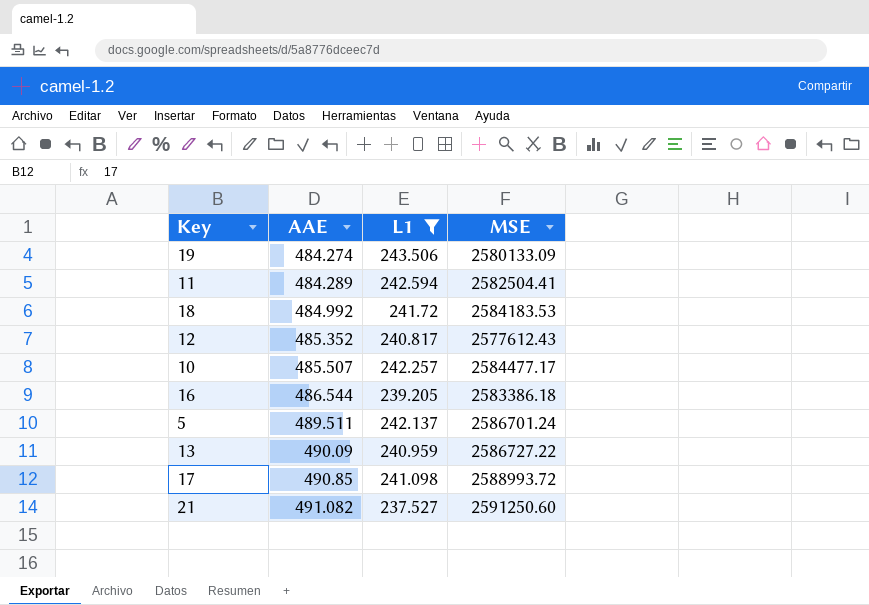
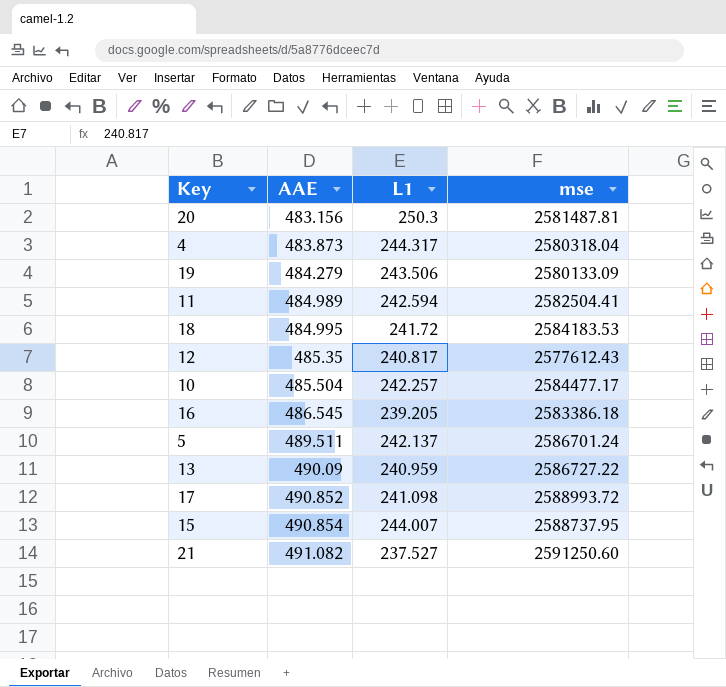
filter: L1 <= 243.506 -> none
column name: MSE -> mse
19 | AAE: 484.274 -> 484.279
11 | AAE: 484.289 -> 484.989
18 | AAE: 484.992 -> 484.995
12 | AAE: 485.352 -> 485.35
10 | AAE: 485.507 -> 485.504
16 | AAE: 486.544 -> 486.545
17 | AAE: 490.85 -> 490.852

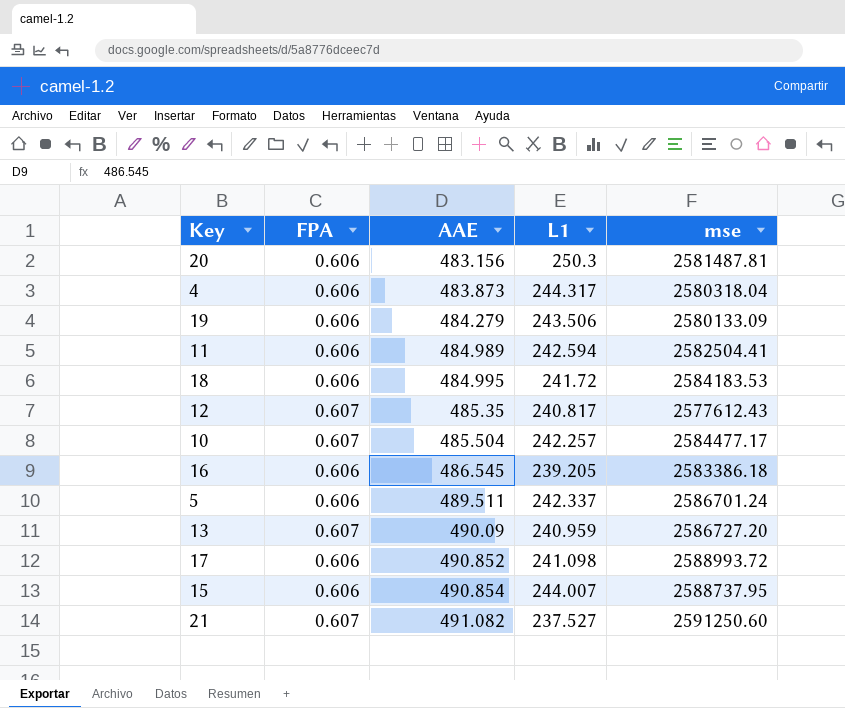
column FPA | position: none -> 2
5 | L1: 242.137 -> 242.337
13 | mse: 2586727.22 -> 2586727.20

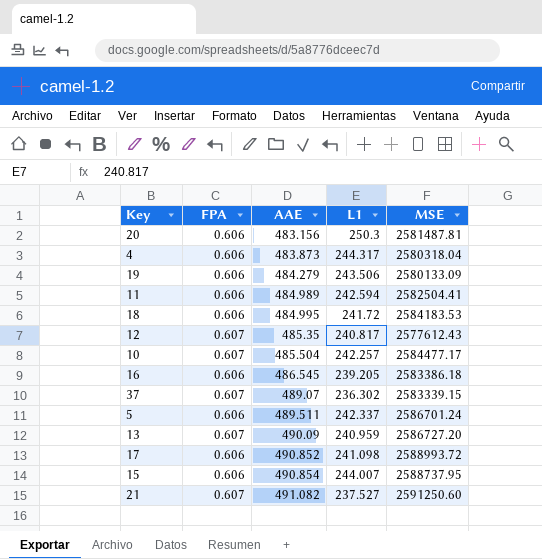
column name: mse -> MSE
row 37: none -> 0.607 | 489.07 | 236.302 | 2583339.15

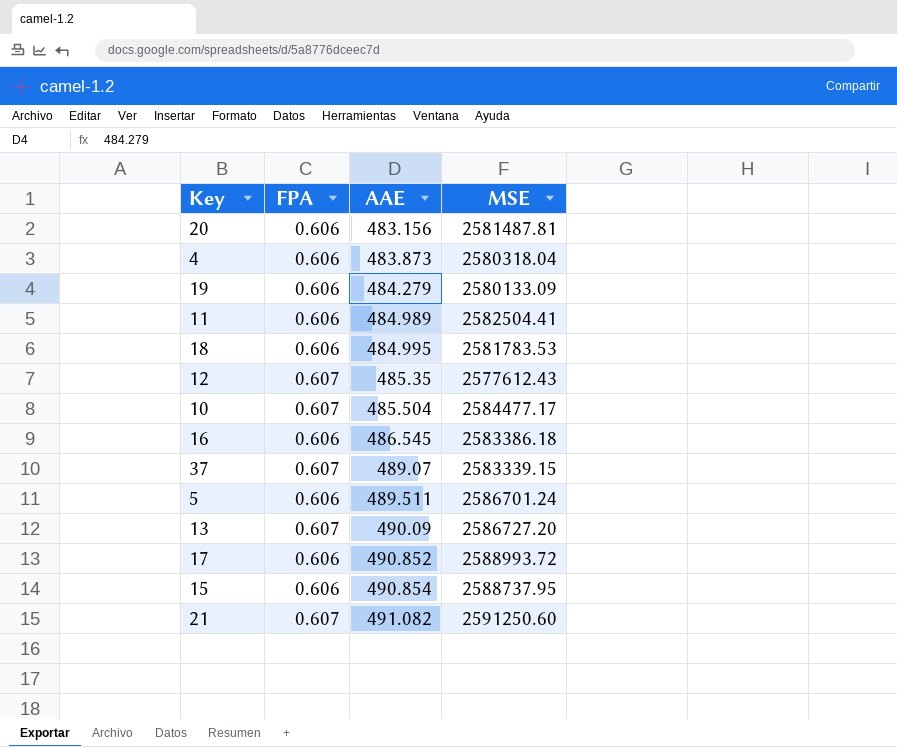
column L1 | position: 4 -> none
18 | MSE: 2584183.53 -> 2581783.53

